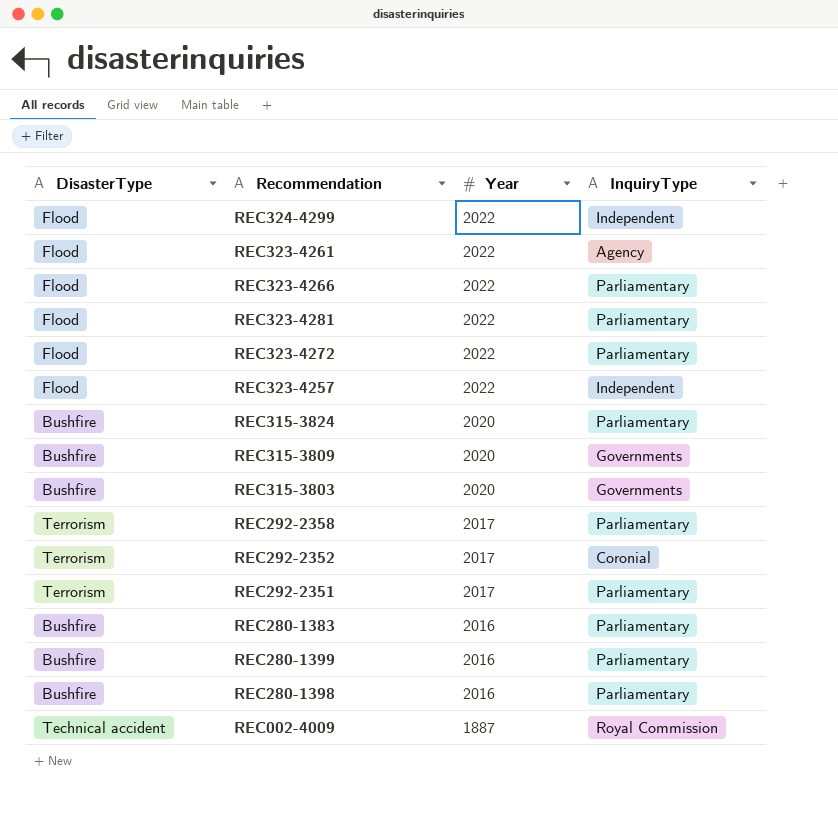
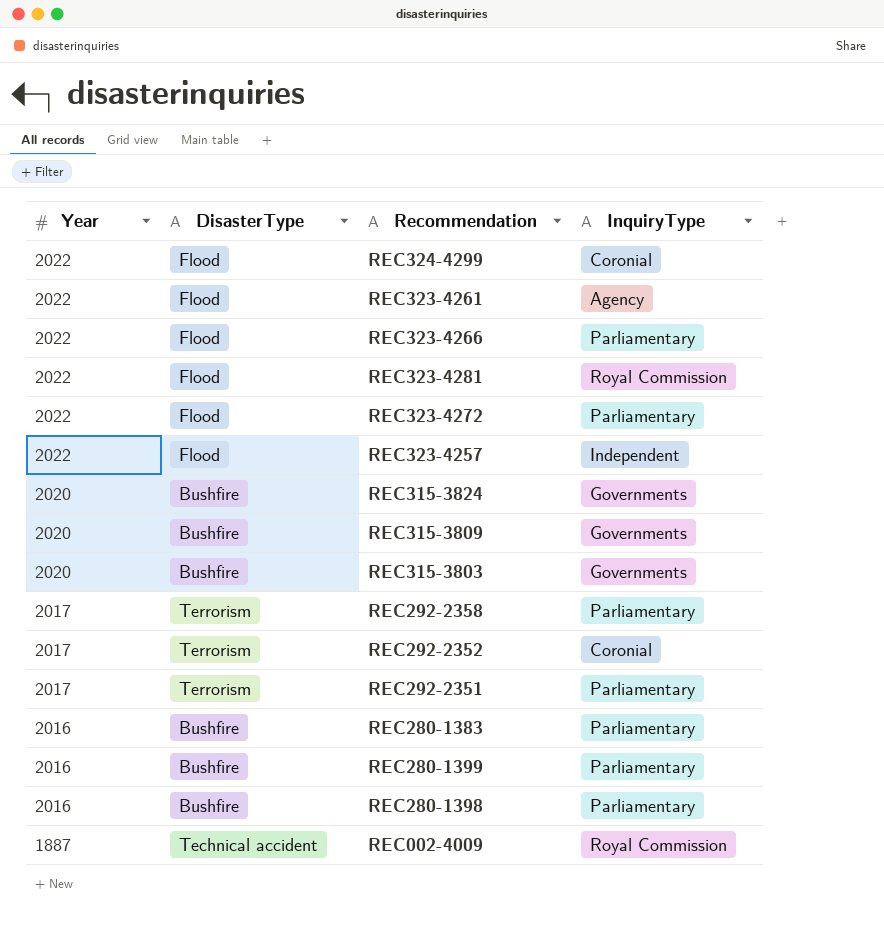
column Year | position: 3 -> 1
REC324-4299 | InquiryType: Independent -> Coronial
REC323-4281 | InquiryType: Parliamentary -> Royal Commission
REC315-3824 | InquiryType: Parliamentary -> Governments

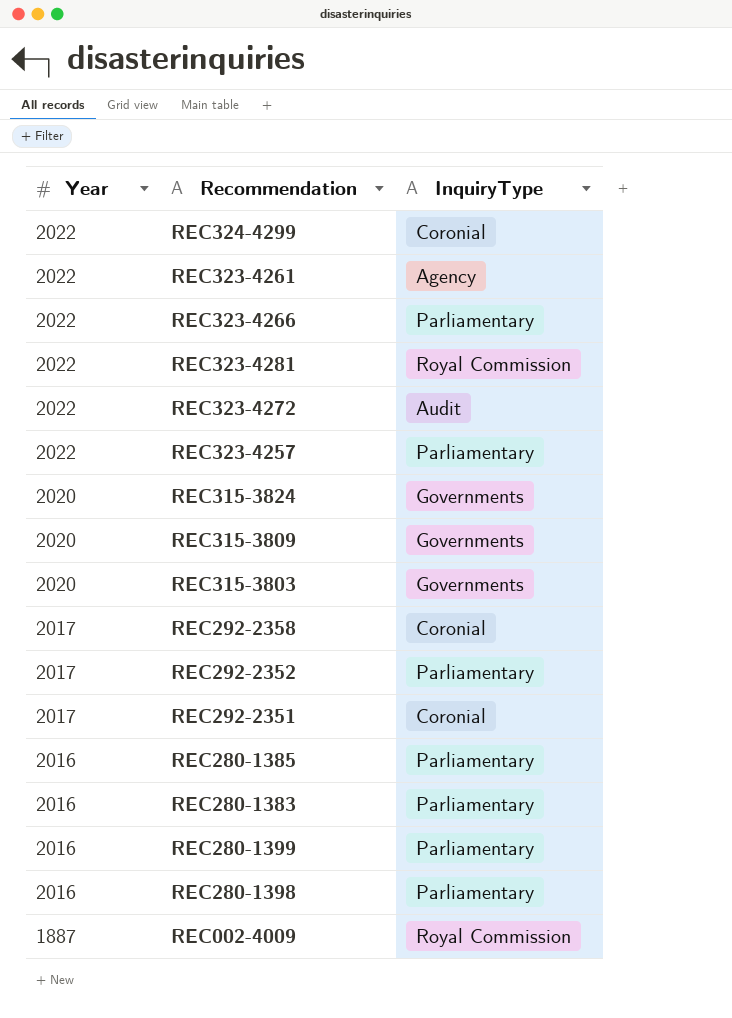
column DisasterType | position: 2 -> none
REC323-4272 | InquiryType: Parliamentary -> Audit
REC323-4257 | InquiryType: Independent -> Parliamentary
REC292-2358 | InquiryType: Parliamentary -> Coronial
REC292-2352 | InquiryType: Coronial -> Parliamentary
REC292-2351 | InquiryType: Parliamentary -> Coronial
row REC280-1385: none -> 2016 | Parliamentary

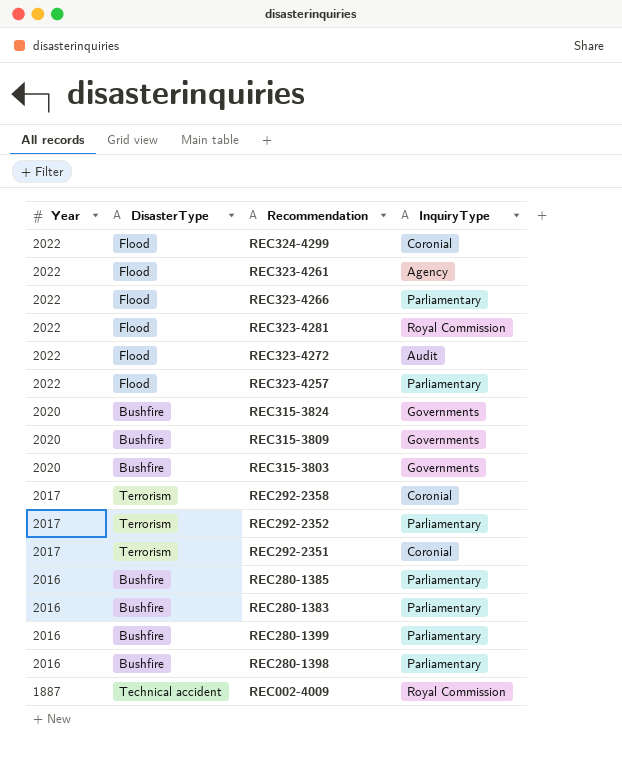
column DisasterType | position: none -> 2

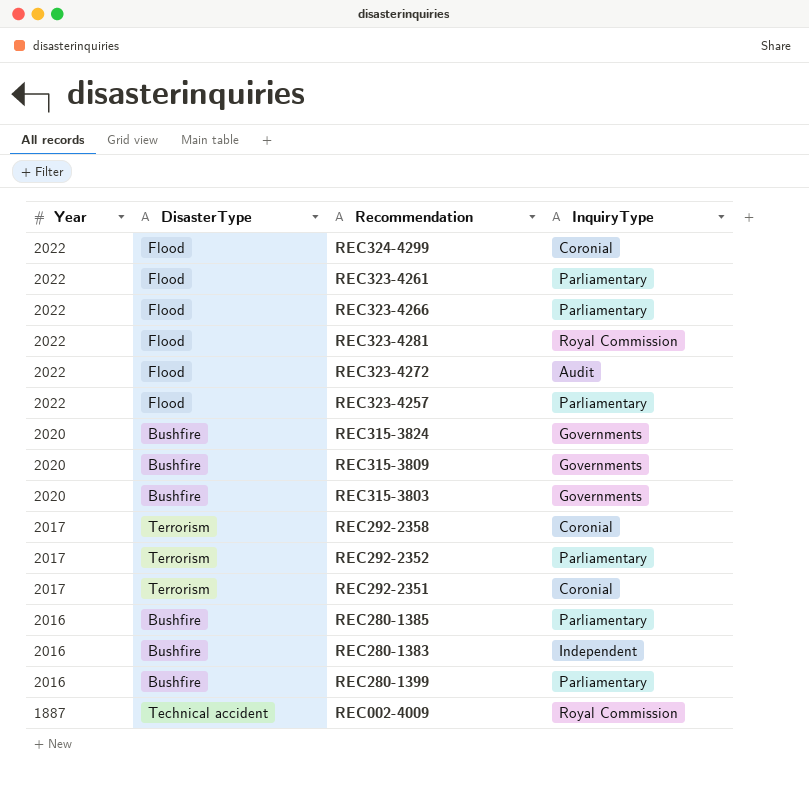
row REC280-1398: 2016 | Bushfire | Parliamentary -> none
REC323-4261 | InquiryType: Agency -> Parliamentary
REC280-1383 | InquiryType: Parliamentary -> Independent

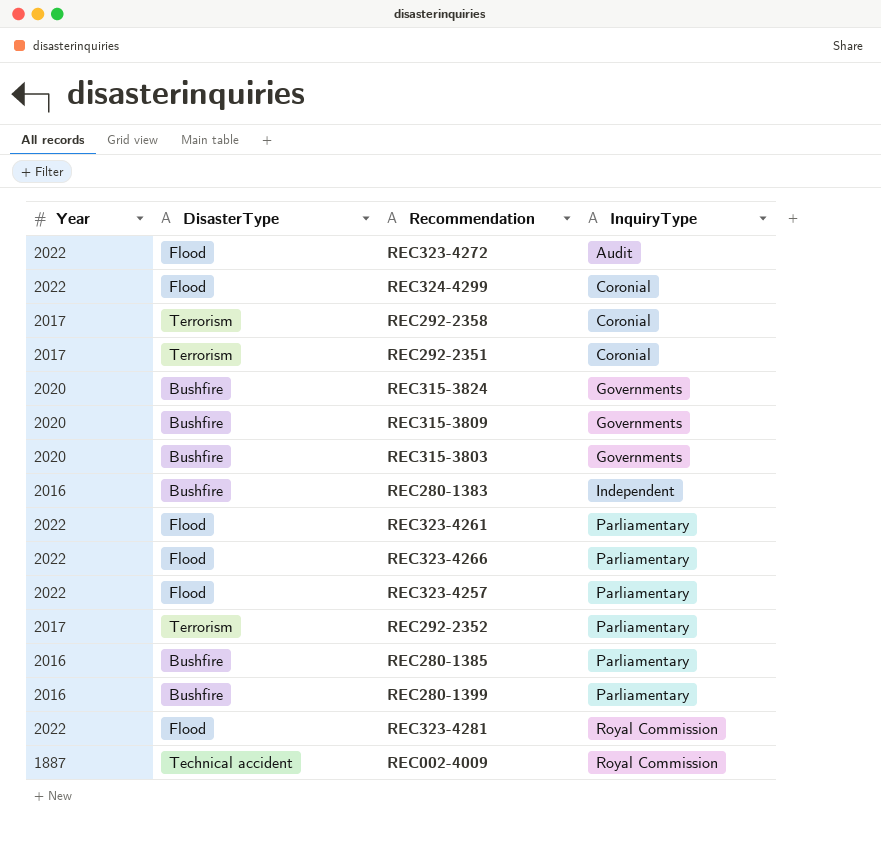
row order: Year descending -> InquiryType ascending

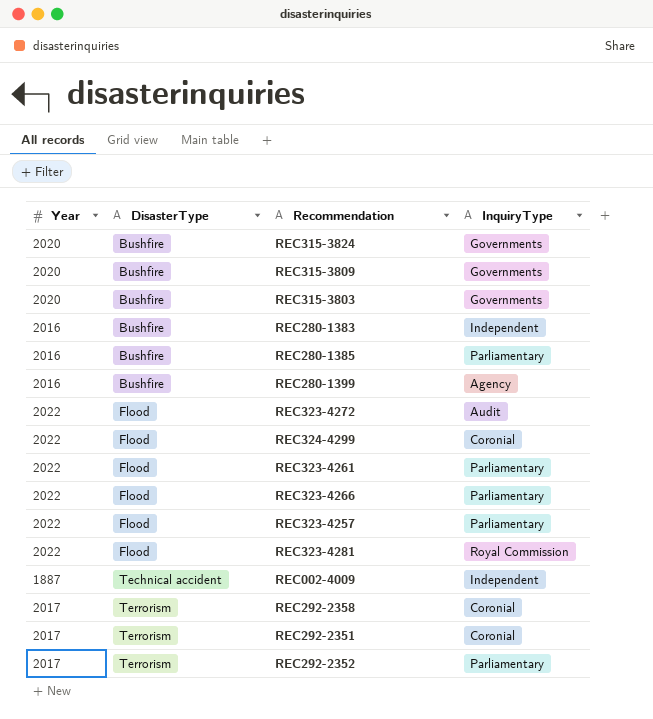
row order: InquiryType ascending -> DisasterType ascending
REC280-1399 | InquiryType: Parliamentary -> Agency
REC002-4009 | InquiryType: Royal Commission -> Independent

